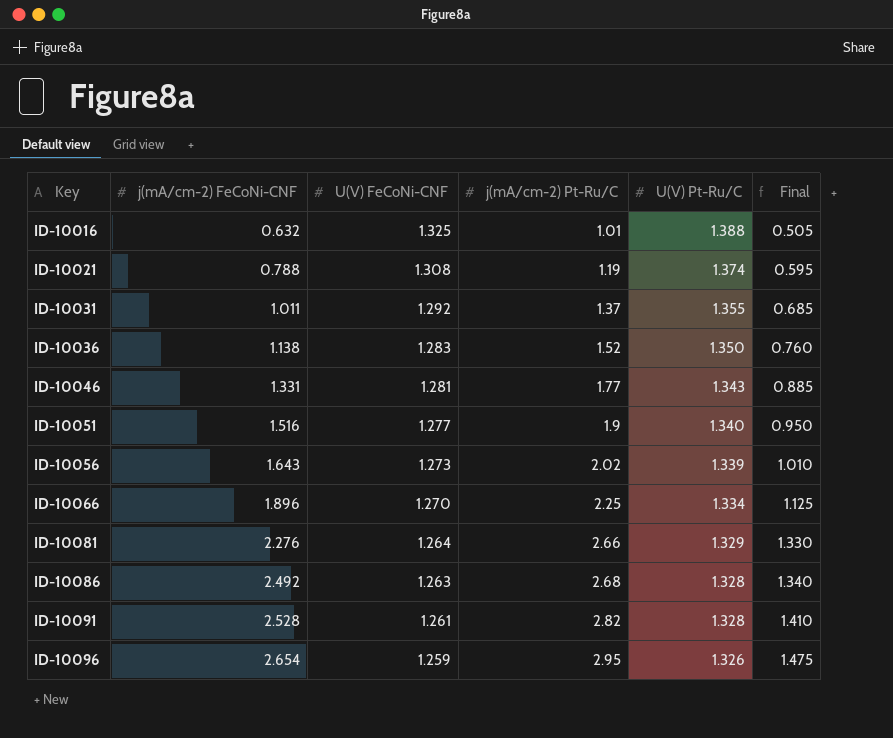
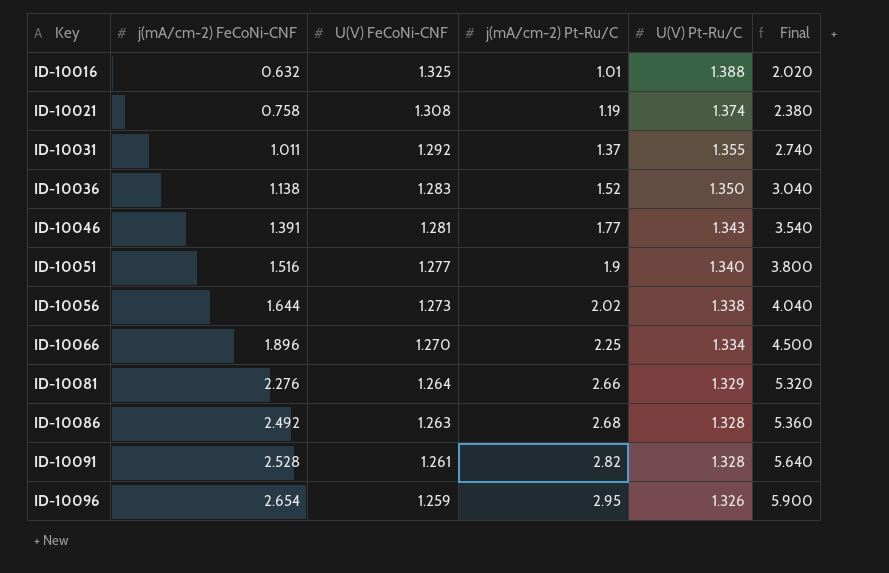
column Final | formula: [j(mA/cm-2) Pt-Ru/C] * 0.5 -> [j(mA/cm-2) Pt-Ru/C] * 2
ID-10021 | j(mA/cm-2) FeCoNi-CNF: 0.788 -> 0.758
ID-10046 | j(mA/cm-2) FeCoNi-CNF: 1.331 -> 1.391
ID-10056 | j(mA/cm-2) FeCoNi-CNF: 1.643 -> 1.644
ID-10056 | U(V) Pt-Ru/C: 1.339 -> 1.338

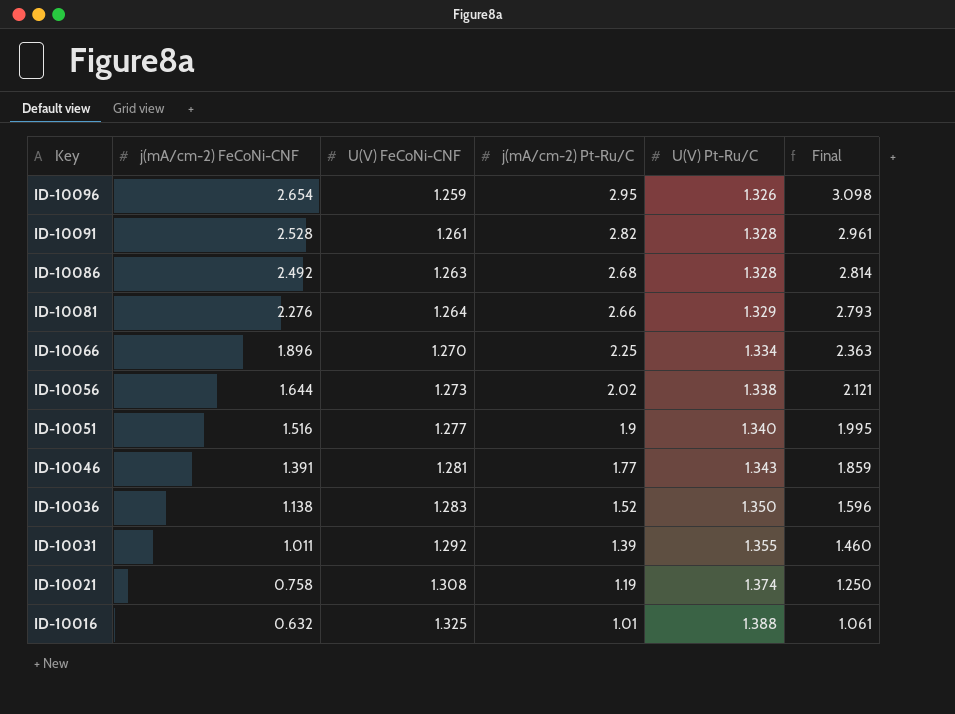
row order: Key ascending -> Key descending
column Final | formula: [j(mA/cm-2) Pt-Ru/C] * 2 -> [j(mA/cm-2) Pt-Ru/C] * 1.05
ID-10031 | j(mA/cm-2) Pt-Ru/C: 1.37 -> 1.39

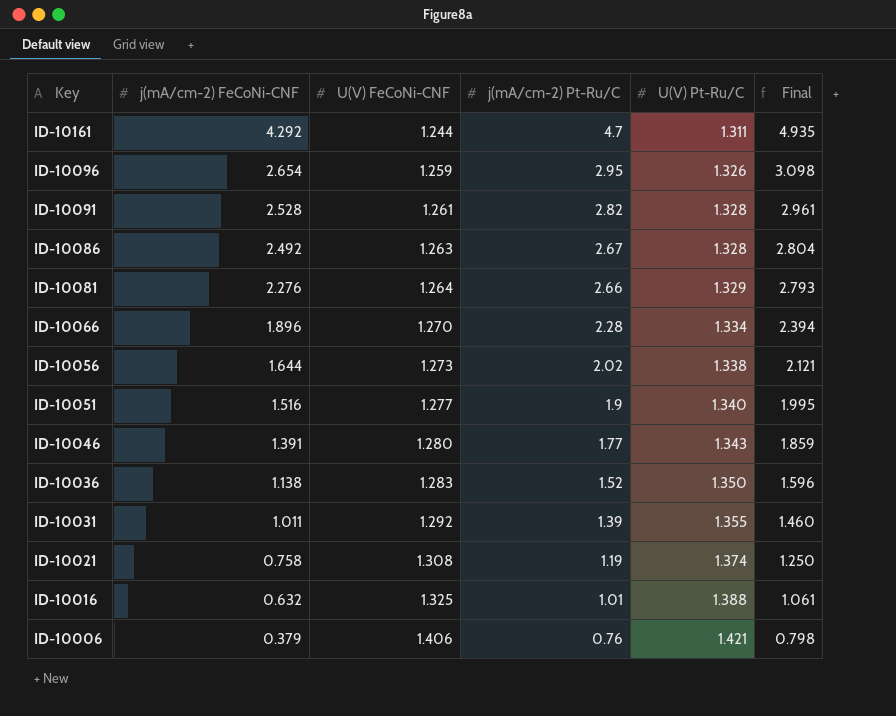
row ID-10161: none -> 4.292 | 1.244 | 4.7 | 1.311 | 4.935
ID-10086 | j(mA/cm-2) Pt-Ru/C: 2.68 -> 2.67
ID-10086 | Final: 2.814 -> 2.804
ID-10066 | j(mA/cm-2) Pt-Ru/C: 2.25 -> 2.28
ID-10066 | Final: 2.363 -> 2.394
ID-10046 | U(V) FeCoNi-CNF: 1.281 -> 1.280
row ID-10006: none -> 0.379 | 1.406 | 0.76 | 1.421 | 0.798

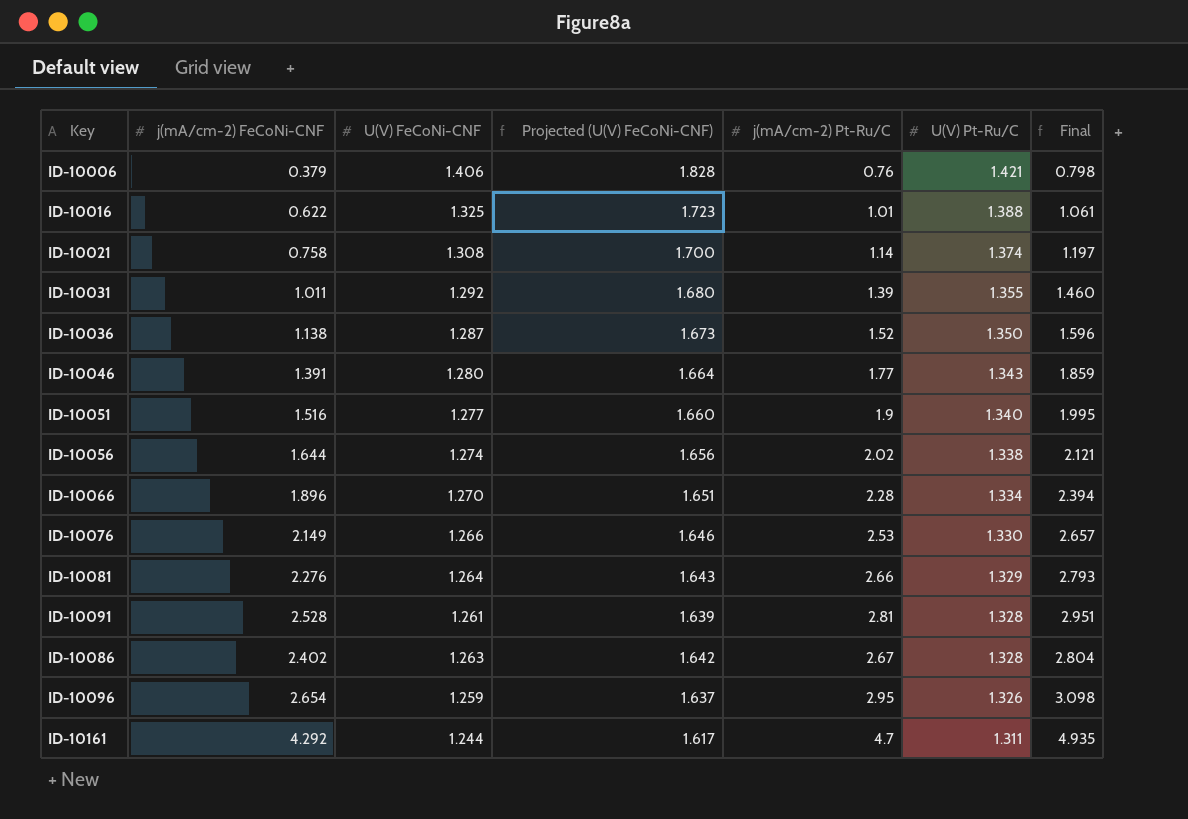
row order: Key descending -> U(V) Pt-Ru/C descending
column Projected (U(V) FeCoNi-CNF) | formula: none -> [U(V) FeCoNi-CNF] * 1.3
ID-10016 | j(mA/cm-2) FeCoNi-CNF: 0.632 -> 0.622
ID-10021 | j(mA/cm-2) Pt-Ru/C: 1.19 -> 1.14
ID-10021 | Final: 1.250 -> 1.197
ID-10036 | U(V) FeCoNi-CNF: 1.283 -> 1.287
ID-10056 | U(V) FeCoNi-CNF: 1.273 -> 1.274
row ID-10076: none -> 2.149 | 1.266 | 1.646 | 2.53 | 1.330 | 2.657
ID-10091 | j(mA/cm-2) Pt-Ru/C: 2.82 -> 2.81
ID-10091 | Final: 2.961 -> 2.951
ID-10086 | j(mA/cm-2) FeCoNi-CNF: 2.492 -> 2.402

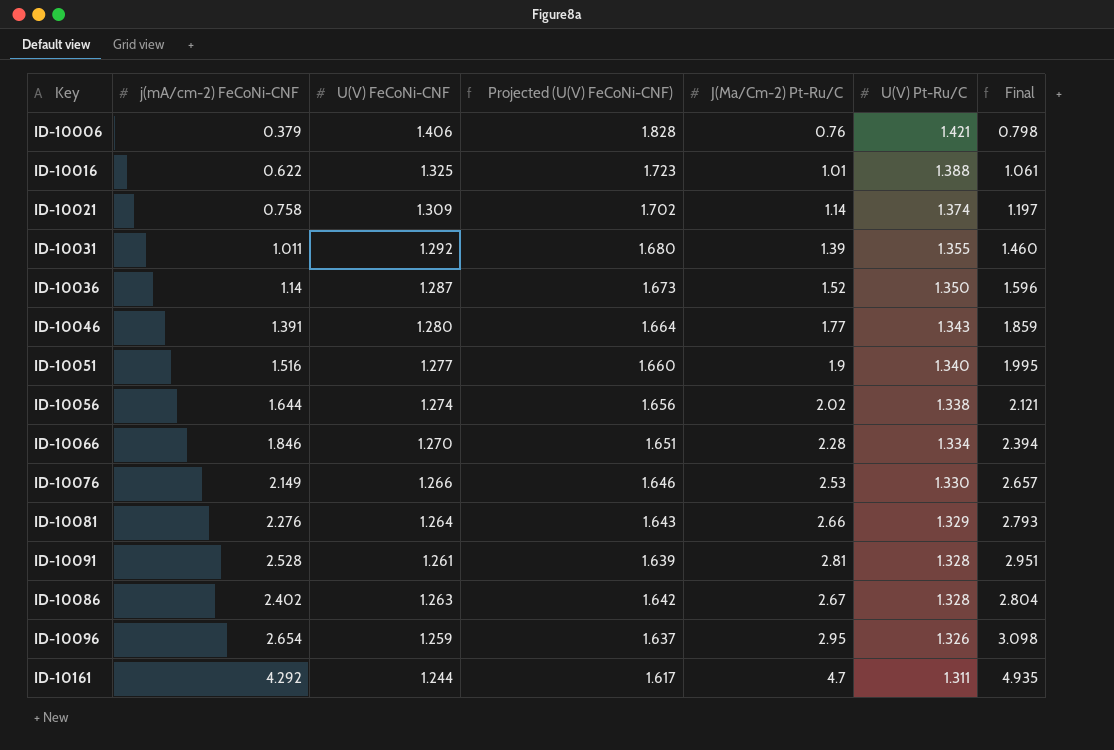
column name: j(mA/cm-2) Pt-Ru/C -> J(Ma/Cm-2) Pt-Ru/C
ID-10021 | U(V) FeCoNi-CNF: 1.308 -> 1.309
ID-10021 | Projected (U(V) FeCoNi-CNF): 1.700 -> 1.702
ID-10036 | j(mA/cm-2) FeCoNi-CNF: 1.138 -> 1.14
ID-10066 | j(mA/cm-2) FeCoNi-CNF: 1.896 -> 1.846

